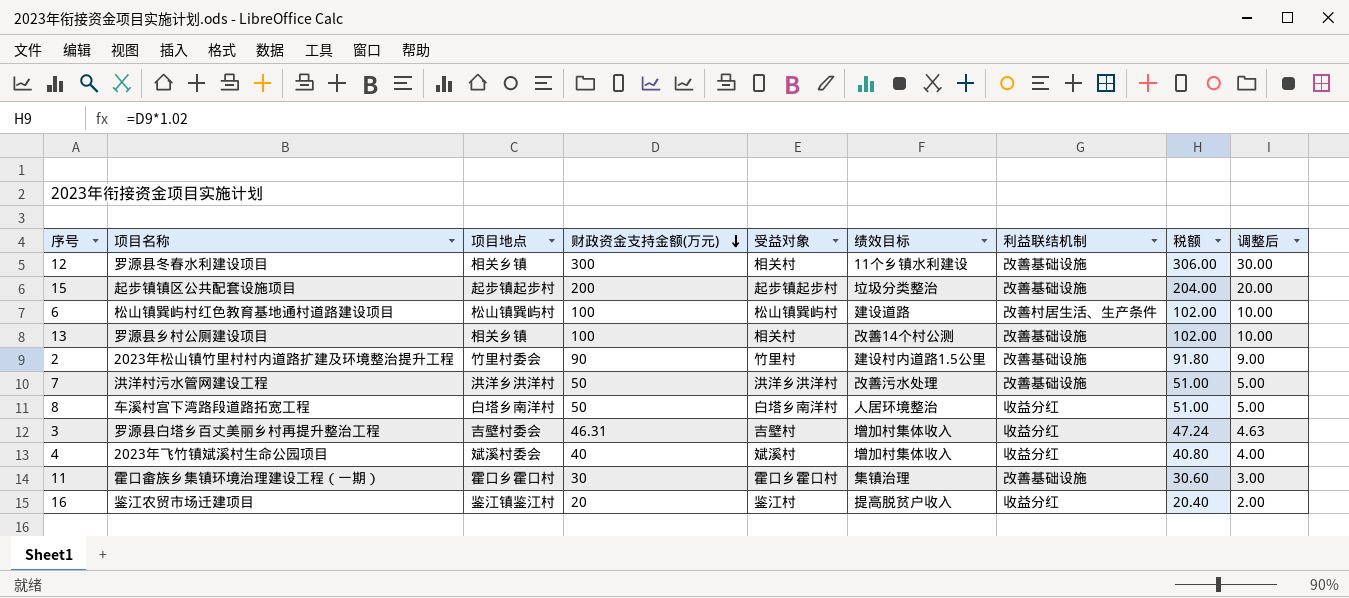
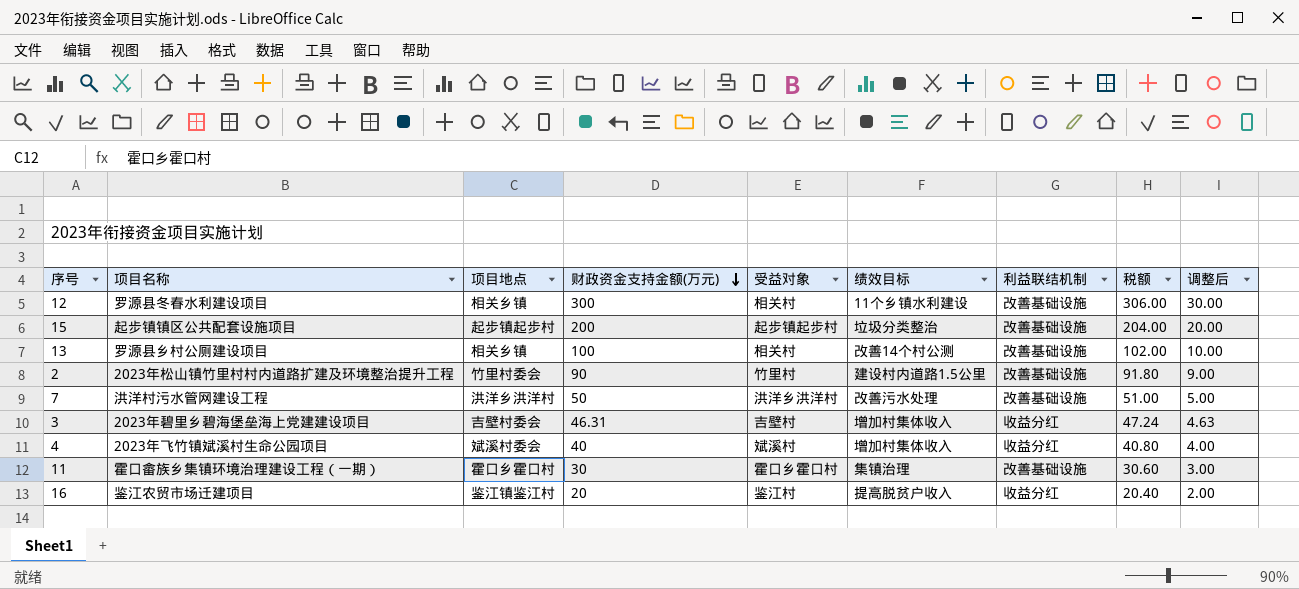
row 6: 松山镇巽屿村红色教育基地通村道路建设项目 | 松山镇巽屿村 | 100 | 松山镇巽屿村 | 建设道路 | 改善村居生活、生产条件 | 102.00 | 10.00 -> none
row 8: 车溪村宫下湾路段道路拓宽工程 | 白塔乡南洋村 | 50 | 白塔乡南洋村 | 人居环境整治 | 收益分红 | 51.00 | 5.00 -> none
3 | 项目名称: 罗源县白塔乡百丈美丽乡村再提升整治工程 -> 2023年碧里乡碧海堡垒海上党建建设项目

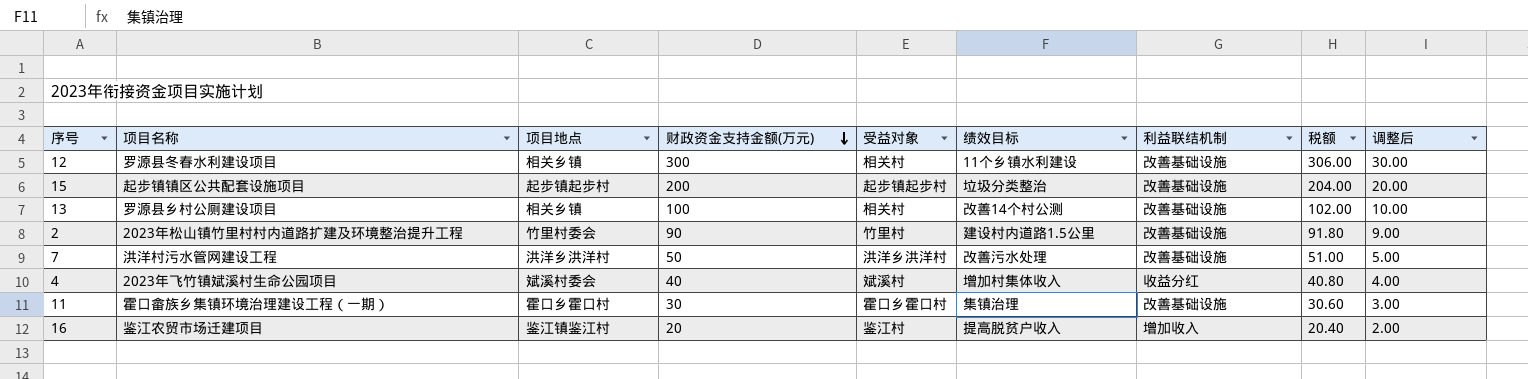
row 3: 2023年碧里乡碧海堡垒海上党建建设项目 | 吉壁村委会 | 46.31 | 吉壁村 | 增加村集体收入 | 收益分红 | 47.24 | 4.63 -> none
16 | 利益联结机制: 收益分红 -> 增加收入

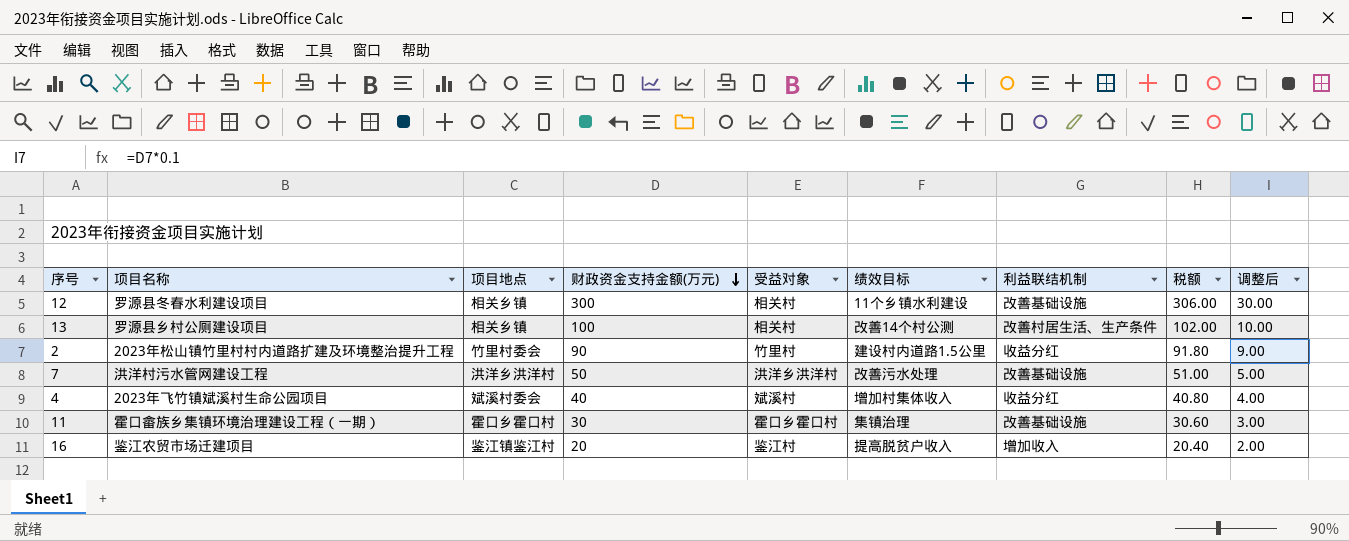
row 15: 起步镇镇区公共配套设施项目 | 起步镇起步村 | 200 | 起步镇起步村 | 垃圾分类整治 | 改善基础设施 | 204.00 | 20.00 -> none
13 | 利益联结机制: 改善基础设施 -> 改善村居生活、生产条件
2 | 利益联结机制: 改善基础设施 -> 收益分红

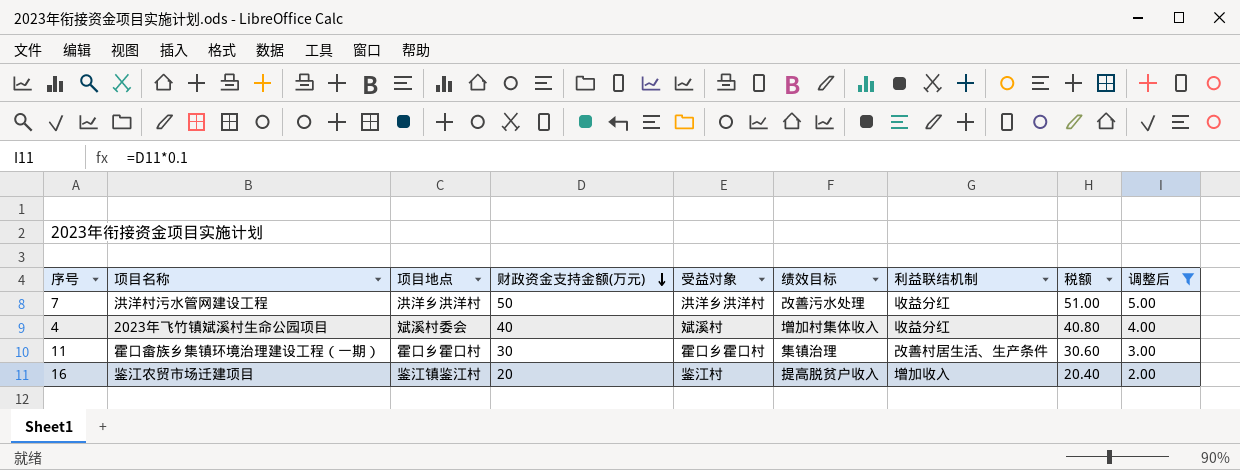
filter: none -> 调整后 <= 5.00
7 | 利益联结机制: 改善基础设施 -> 收益分红
11 | 利益联结机制: 改善基础设施 -> 改善村居生活、生产条件

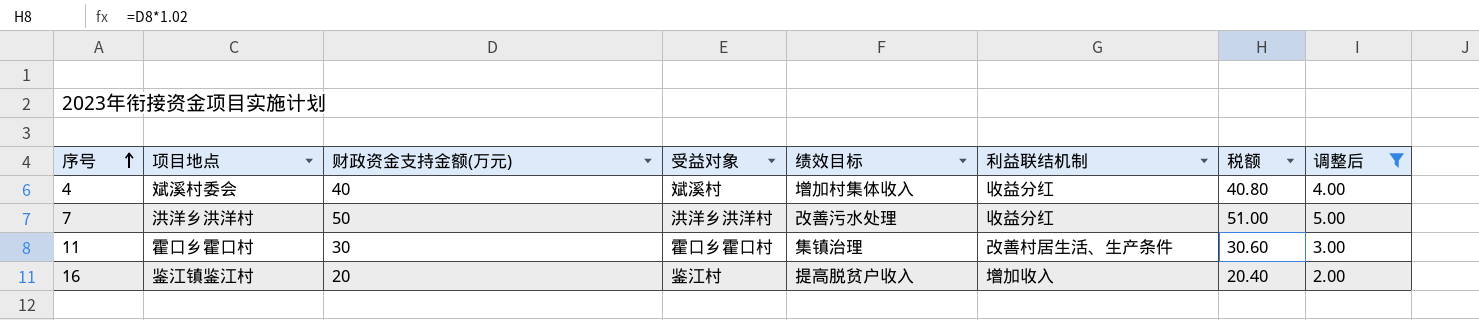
row order: 财政资金支持金额(万元) descending -> 序号 ascending
column 项目名称 | position: 2 -> none

